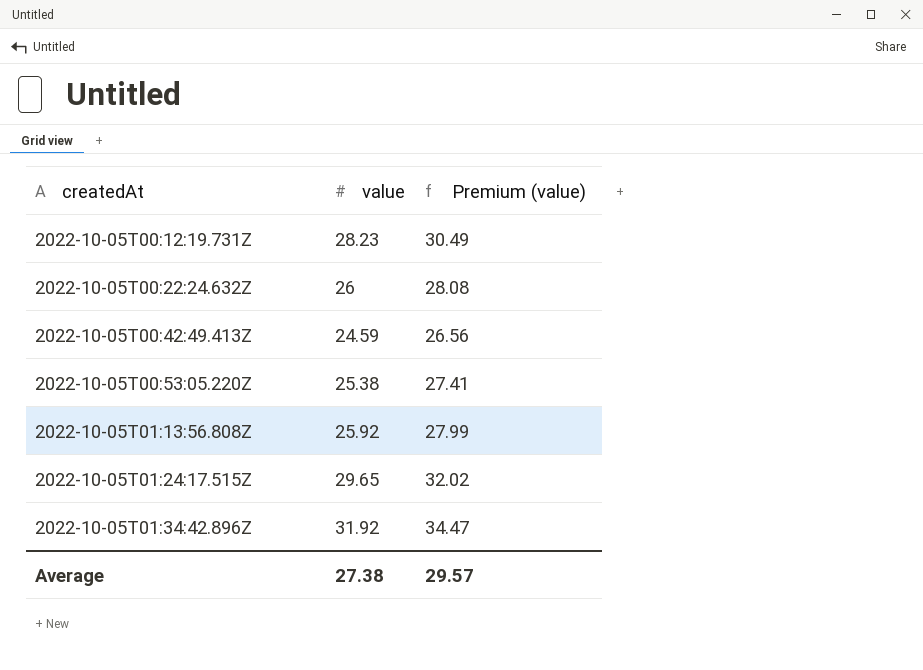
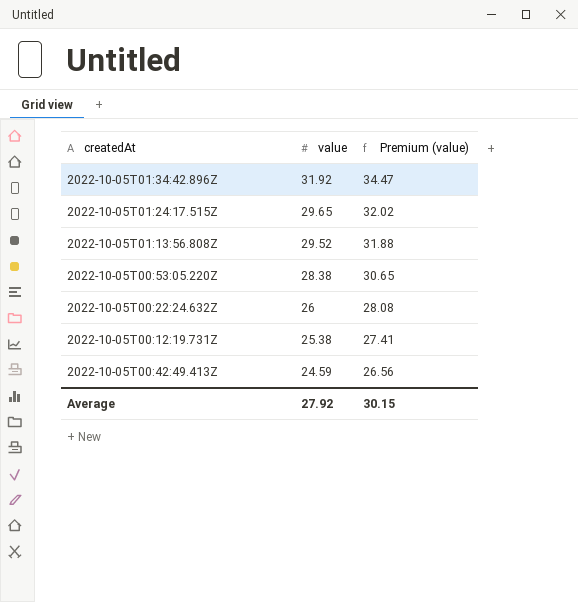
row order: createdAt ascending -> value descending
2022-10-05T01:13:56.808Z | value: 25.92 -> 29.52
2022-10-05T01:13:56.808Z | Premium (value): 27.99 -> 31.88
2022-10-05T00:53:05.220Z | value: 25.38 -> 28.38
2022-10-05T00:53:05.220Z | Premium (value): 27.41 -> 30.65
2022-10-05T00:12:19.731Z | value: 28.23 -> 25.38
2022-10-05T00:12:19.731Z | Premium (value): 30.49 -> 27.41
Average | value: 27.38 -> 27.92
Average | Premium (value): 29.57 -> 30.15

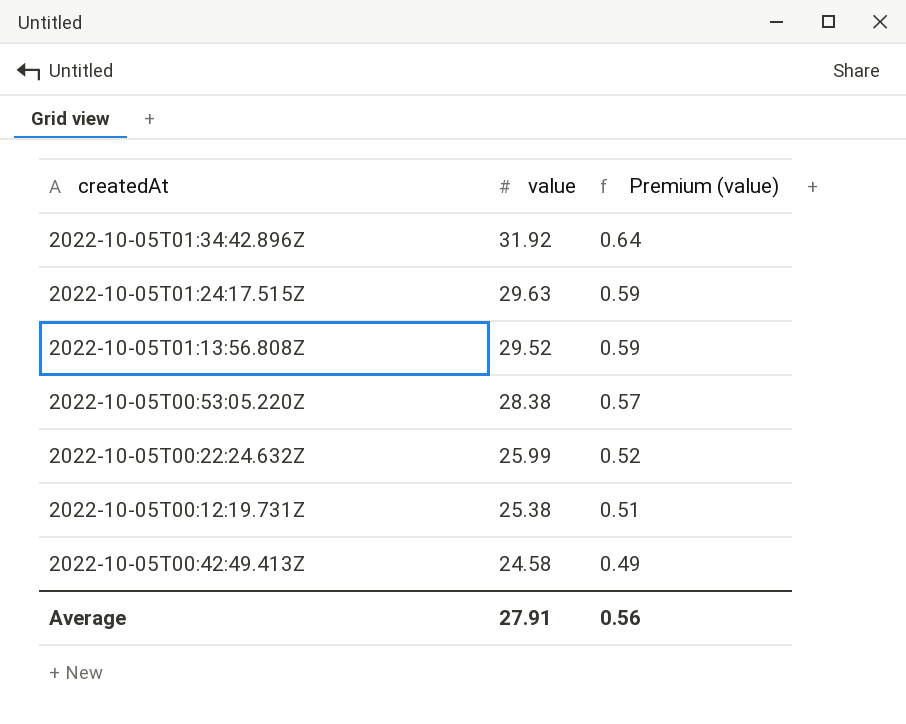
column Premium (value) | formula: [value] * 1.08 -> [value] * 0.02
2022-10-05T01:24:17.515Z | value: 29.65 -> 29.63
2022-10-05T00:22:24.632Z | value: 26 -> 25.99
2022-10-05T00:42:49.413Z | value: 24.59 -> 24.58
Average | value: 27.92 -> 27.91
Average | Premium (value): 30.15 -> 0.56

